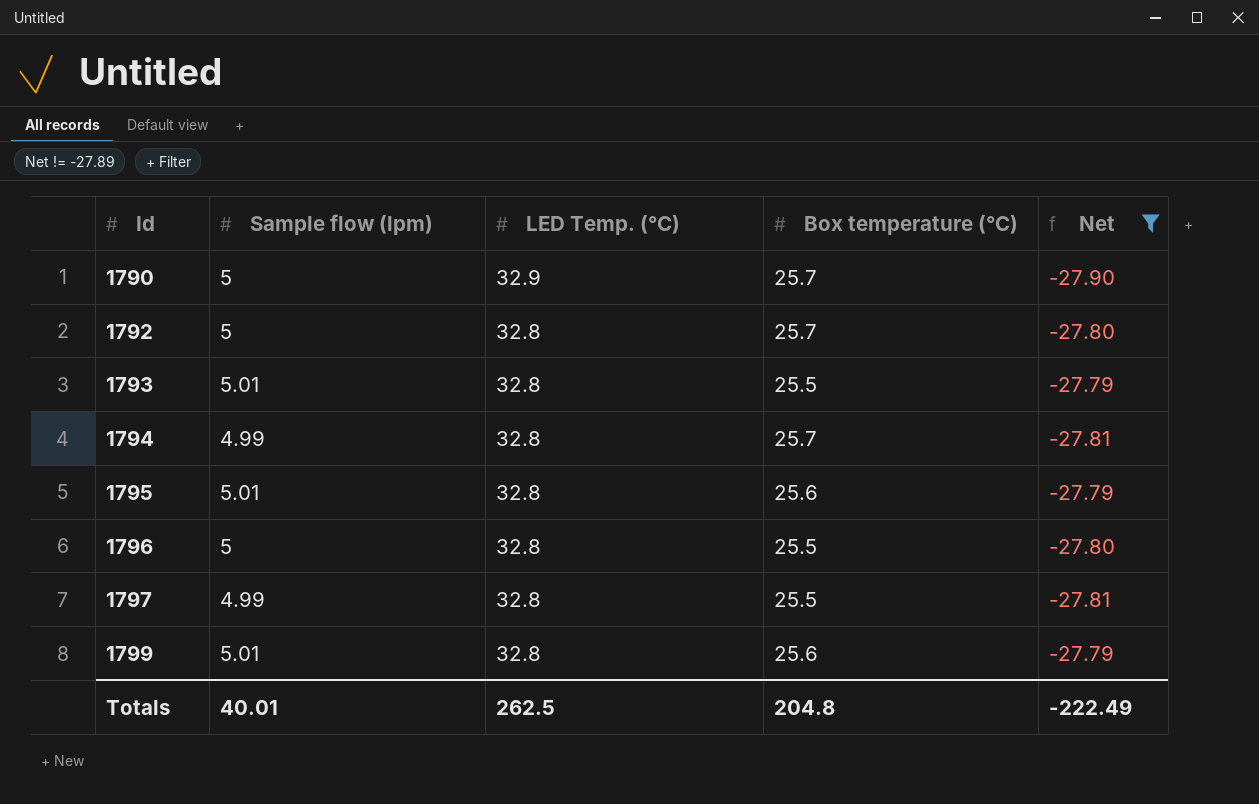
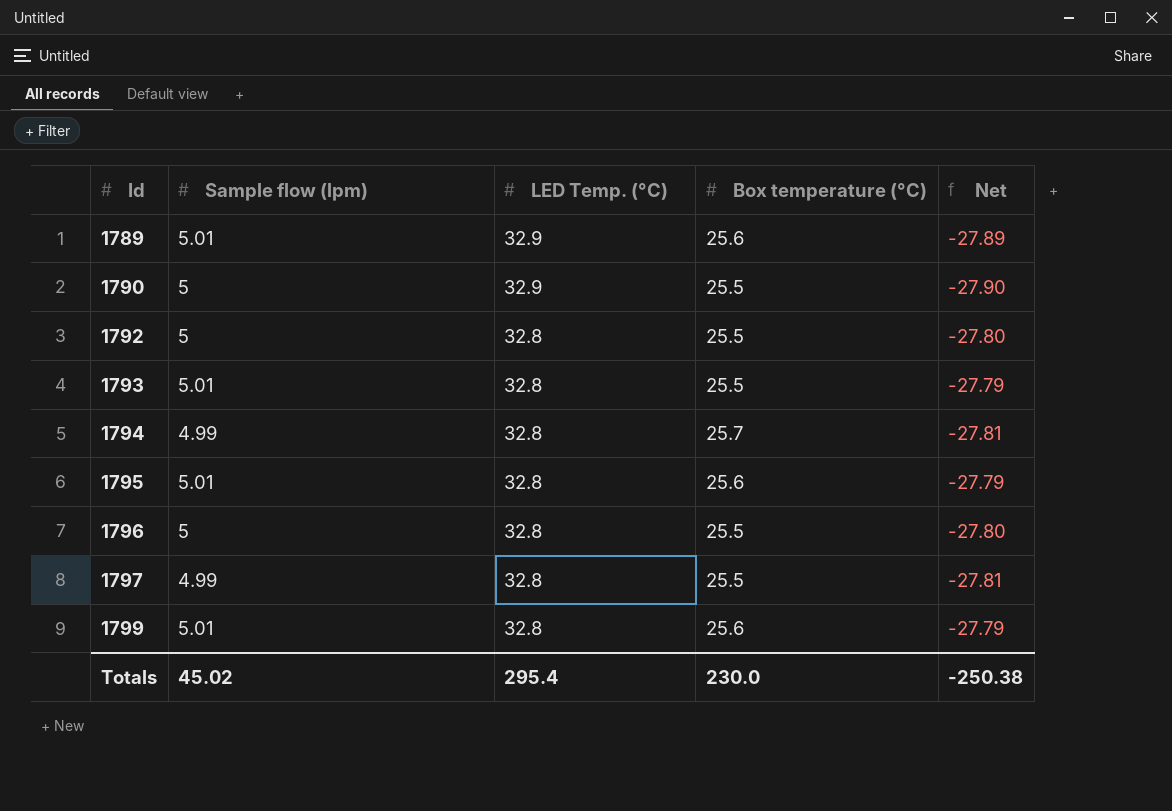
filter: Net != -27.89 -> none
1790 | Box temperature (°C): 25.7 -> 25.5
1792 | Box temperature (°C): 25.7 -> 25.5
Totals | Sample flow (lpm): 40.01 -> 45.02
Totals | LED Temp. (°C): 262.5 -> 295.4
Totals | Box temperature (°C): 204.8 -> 230.0
Totals | Net: -222.49 -> -250.38

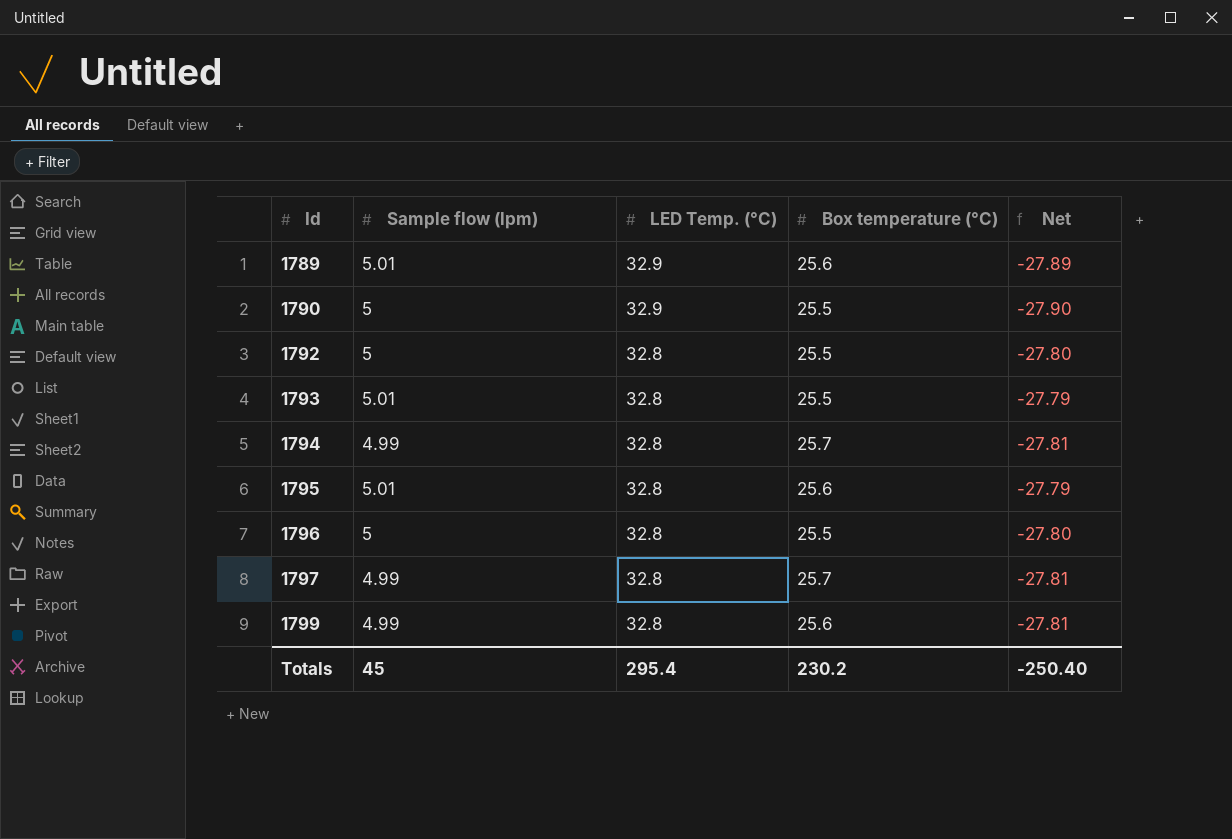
1797 | Box temperature (°C): 25.5 -> 25.7
1799 | Sample flow (lpm): 5.01 -> 4.99
1799 | Net: -27.79 -> -27.81
Totals | Sample flow (lpm): 45.02 -> 45
Totals | Box temperature (°C): 230.0 -> 230.2
Totals | Net: -250.38 -> -250.40

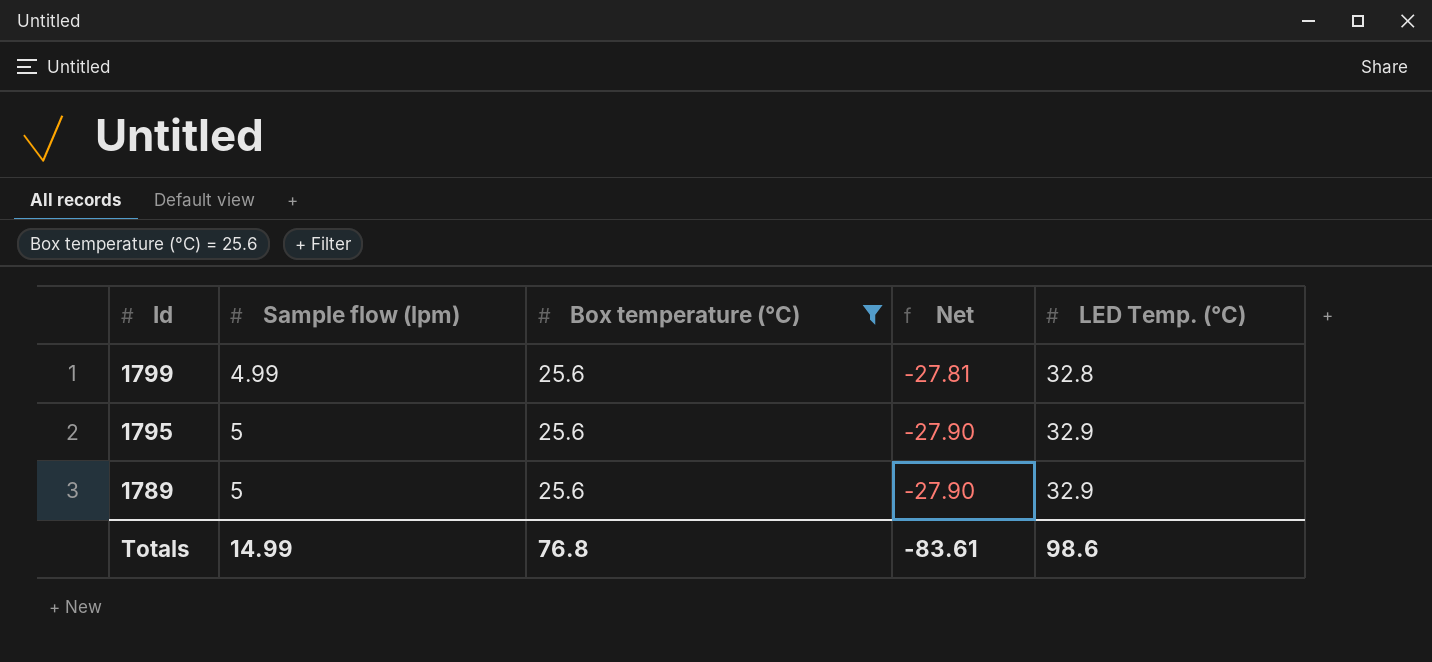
filter: none -> Box temperature (°C) = 25.6
row order: Id ascending -> Id descending
column LED Temp. (°C) | position: 3 -> 5
1795 | Sample flow (lpm): 5.01 -> 5
1795 | Net: -27.79 -> -27.90
1795 | LED Temp. (°C): 32.8 -> 32.9
1789 | Sample flow (lpm): 5.01 -> 5
1789 | Net: -27.89 -> -27.90
Totals | Sample flow (lpm): 45 -> 14.99
Totals | Box temperature (°C): 230.2 -> 76.8
Totals | Net: -250.40 -> -83.61
Totals | LED Temp. (°C): 295.4 -> 98.6

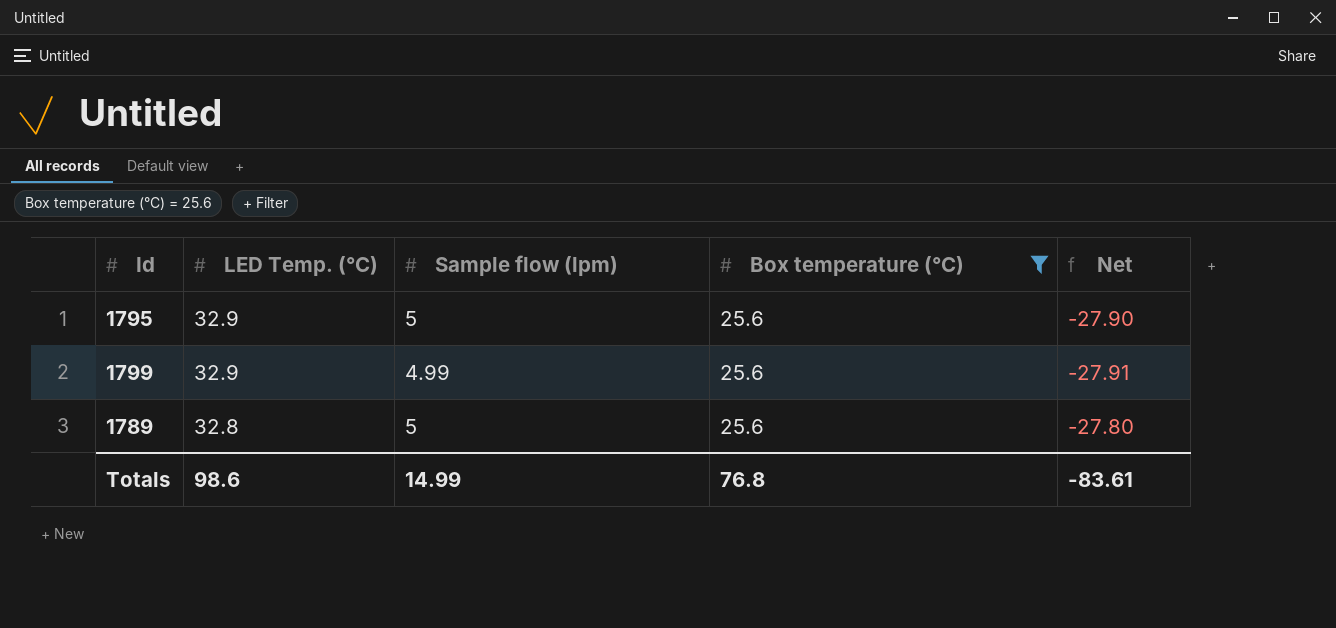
row order: Id descending -> LED Temp. (°C) descending
column LED Temp. (°C) | position: 5 -> 2
1799 | LED Temp. (°C): 32.8 -> 32.9
1799 | Net: -27.81 -> -27.91
1789 | LED Temp. (°C): 32.9 -> 32.8
1789 | Net: -27.90 -> -27.80

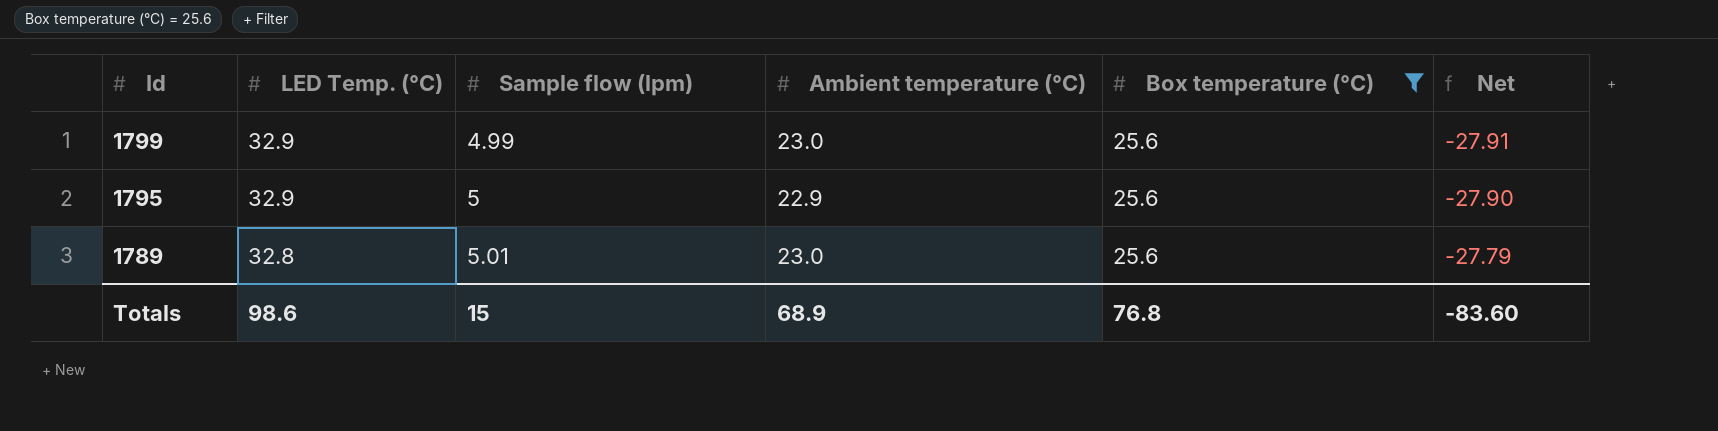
row order: LED Temp. (°C) descending -> Id descending
column Ambient temperature (°C) | position: none -> 4
1789 | Sample flow (lpm): 5 -> 5.01
1789 | Net: -27.80 -> -27.79
Totals | Sample flow (lpm): 14.99 -> 15
Totals | Net: -83.61 -> -83.60

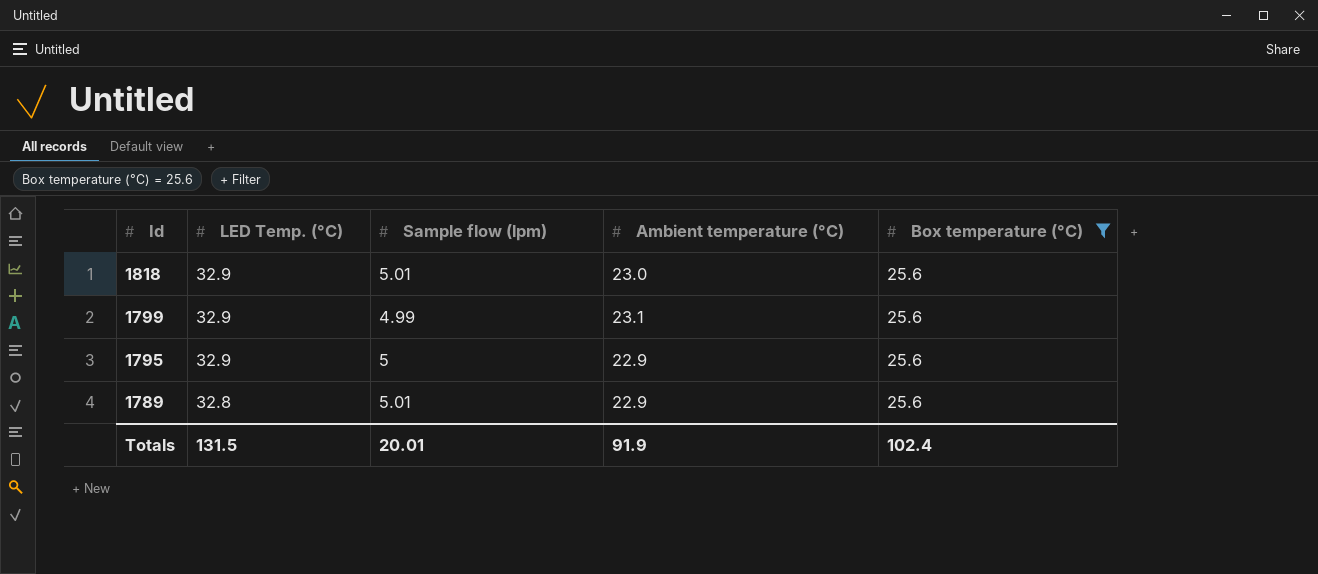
column Net | formula: [Sample flow (lpm)] - [LED Temp. (°C)] -> none
row 1818: none -> 32.9 | 5.01 | 23.0 | 25.6
1799 | Ambient temperature (°C): 23.0 -> 23.1
1789 | Ambient temperature (°C): 23.0 -> 22.9
Totals | LED Temp. (°C): 98.6 -> 131.5
Totals | Sample flow (lpm): 15 -> 20.01
Totals | Ambient temperature (°C): 68.9 -> 91.9
Totals | Box temperature (°C): 76.8 -> 102.4

